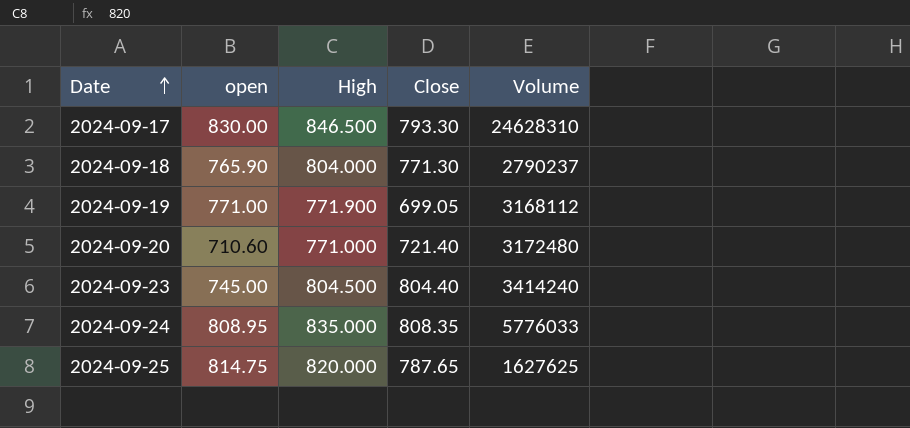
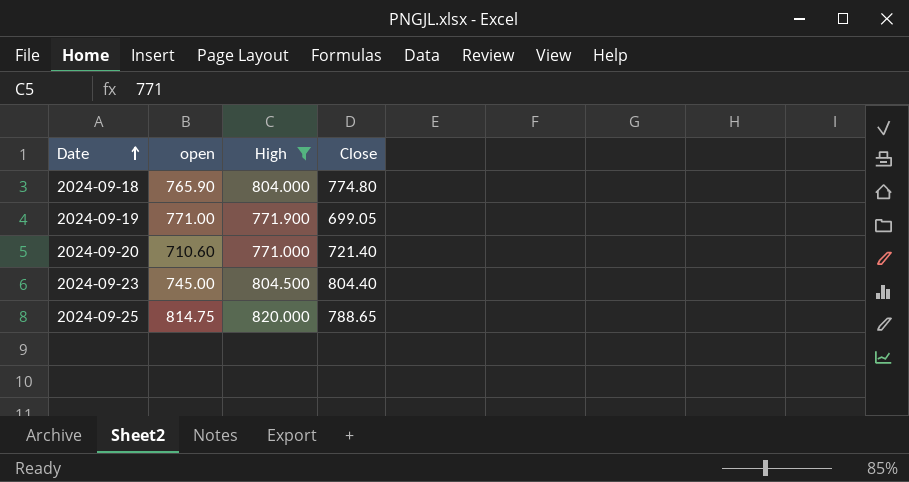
filter: none -> High <= 820.000
column Volume | position: 5 -> none
2024-09-18 | Close: 771.30 -> 774.80
2024-09-25 | Close: 787.65 -> 788.65

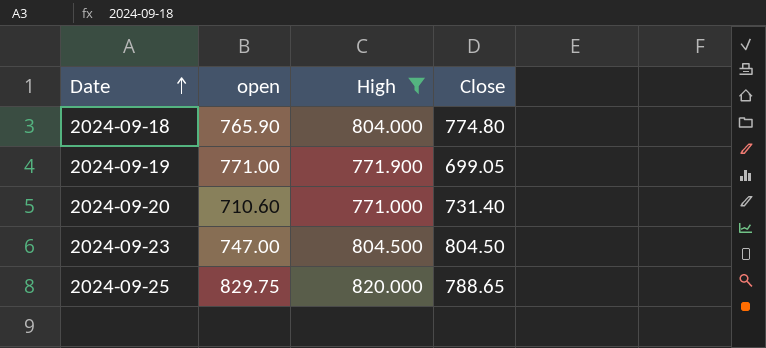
2024-09-20 | Close: 721.40 -> 731.40
2024-09-23 | open: 745.00 -> 747.00
2024-09-23 | Close: 804.40 -> 804.50
2024-09-25 | open: 814.75 -> 829.75

